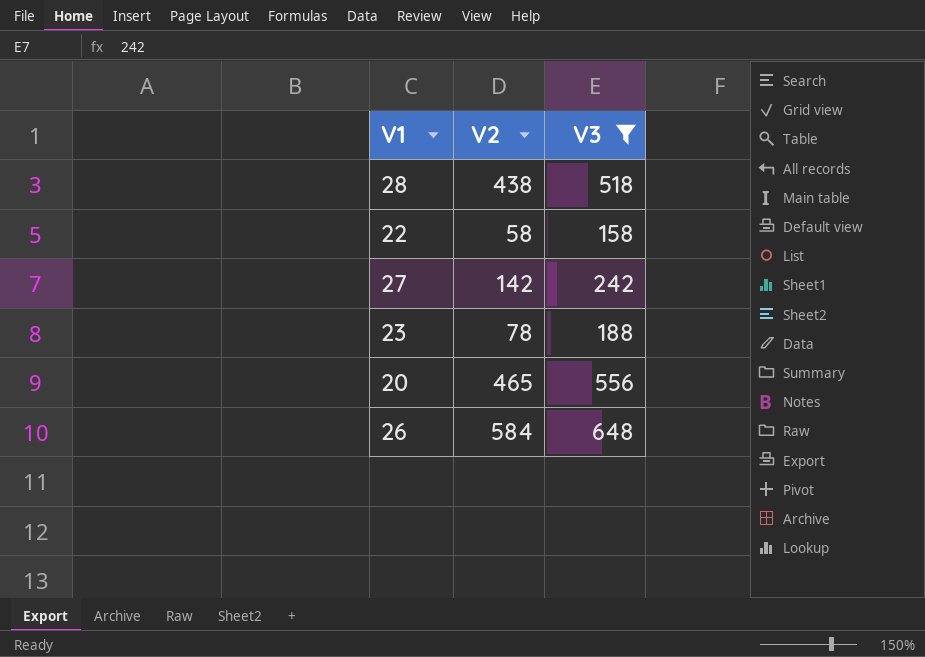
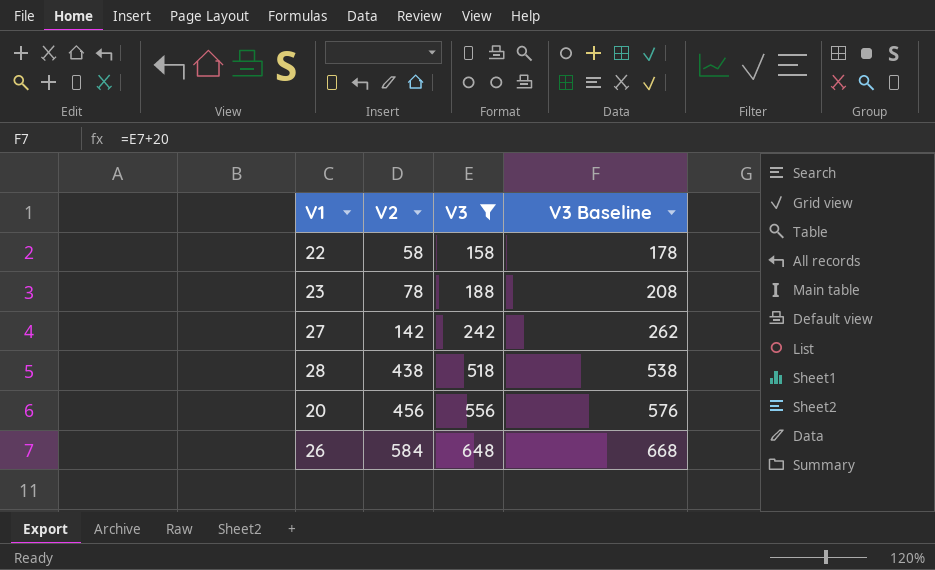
row order: none -> V2 ascending
column V3 Baseline | formula: none -> [V3] + 20
20 | V2: 465 -> 456

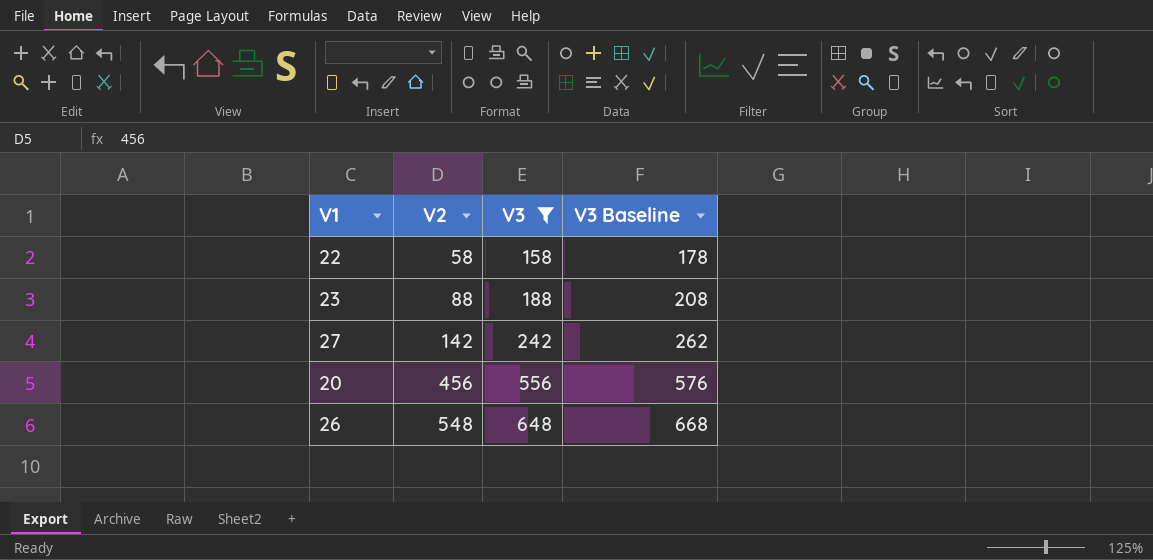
row 28: 438 | 518 | 538 -> none
23 | V2: 78 -> 88
26 | V2: 584 -> 548

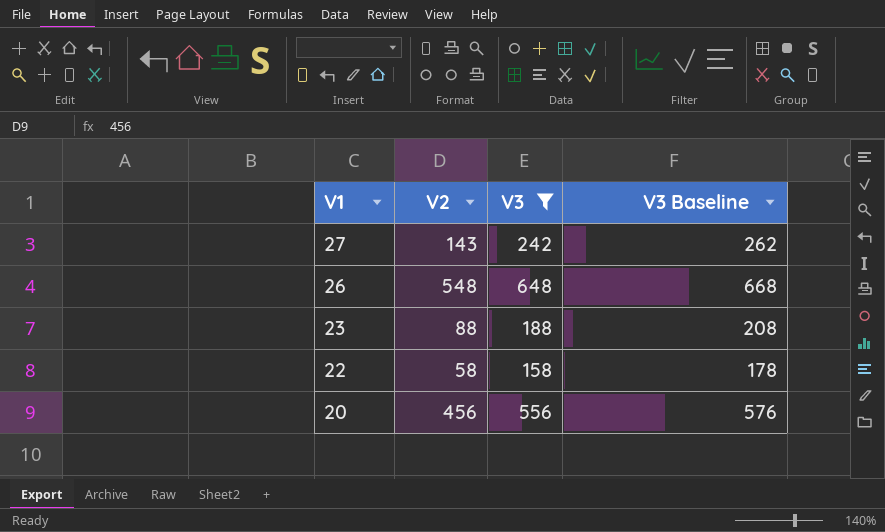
row order: V2 ascending -> V1 descending
27 | V2: 142 -> 143

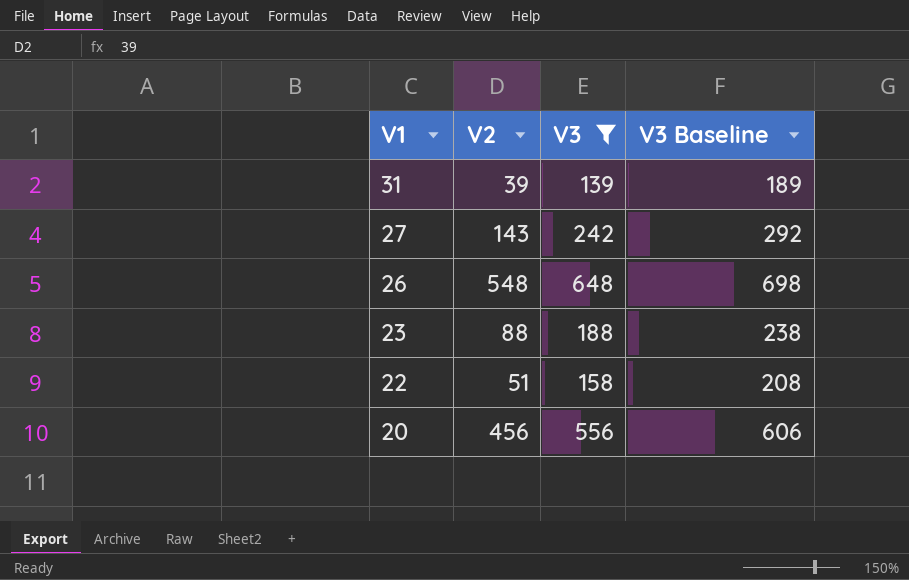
column V3 Baseline | formula: [V3] + 20 -> [V3] + 50
row 31: none -> 39 | 139 | 189
22 | V2: 58 -> 51

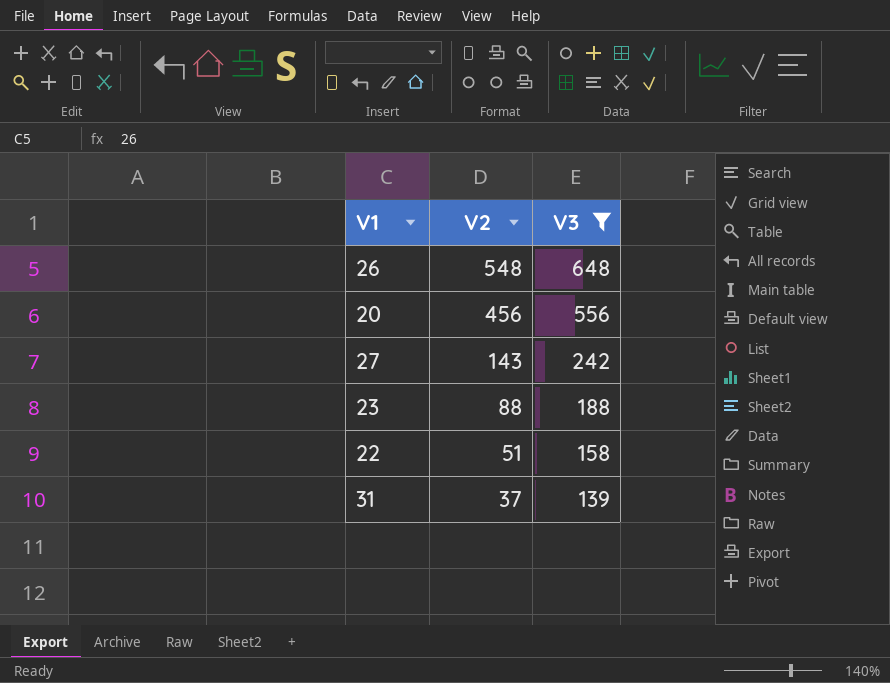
row order: V1 descending -> V2 descending
column V3 Baseline | formula: [V3] + 50 -> none
31 | V2: 39 -> 37

